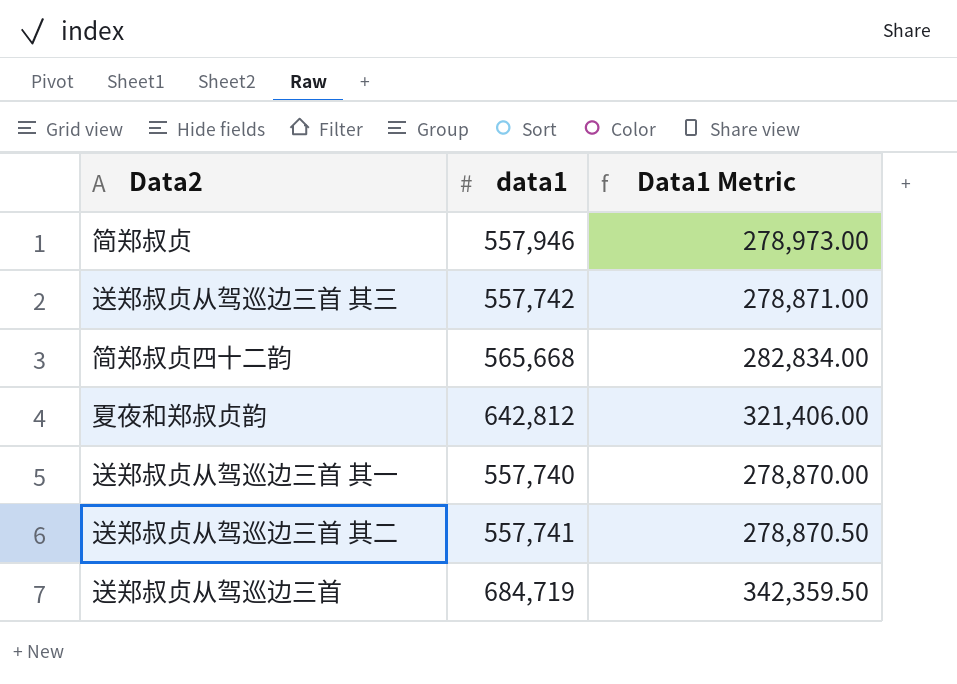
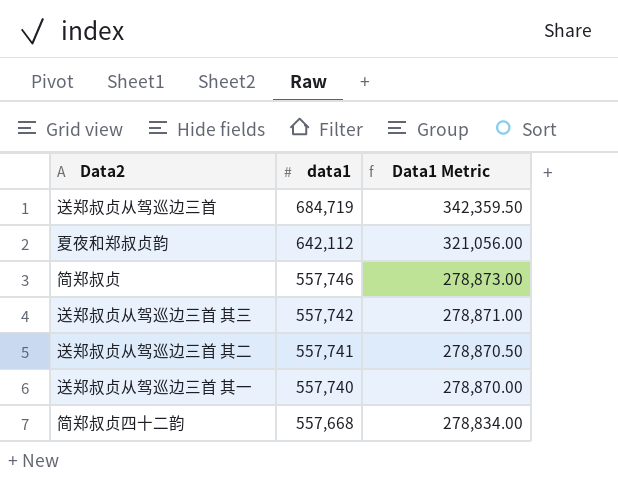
row order: none -> data1 descending
夏夜和郑叔贞韵 | data1: 642,812 -> 642,112
夏夜和郑叔贞韵 | Data1 Metric: 321,406.00 -> 321,056.00
简郑叔贞 | data1: 557,946 -> 557,746
简郑叔贞 | Data1 Metric: 278,973.00 -> 278,873.00
简郑叔贞四十二韵 | data1: 565,668 -> 557,668
简郑叔贞四十二韵 | Data1 Metric: 282,834.00 -> 278,834.00

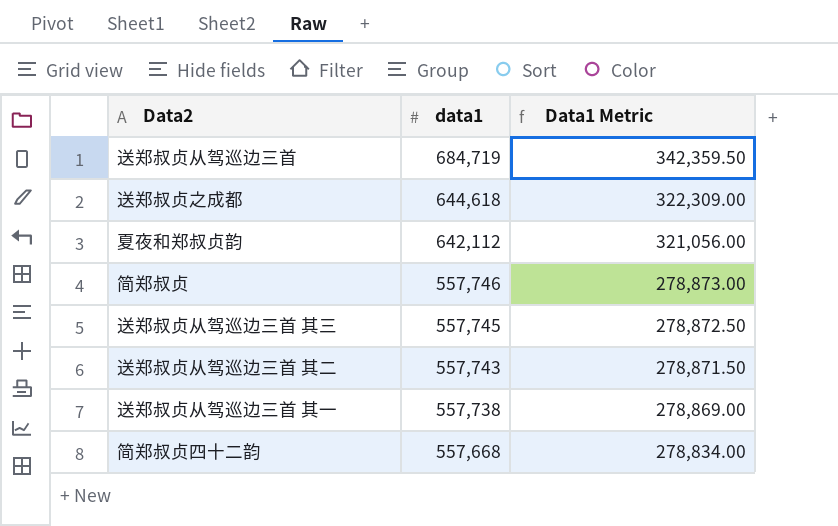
row 送郑叔贞之成都: none -> 644,618 | 322,309.00
送郑叔贞从驾巡边三首 其三 | data1: 557,742 -> 557,745
送郑叔贞从驾巡边三首 其三 | Data1 Metric: 278,871.00 -> 278,872.50
送郑叔贞从驾巡边三首 其二 | data1: 557,741 -> 557,743
送郑叔贞从驾巡边三首 其二 | Data1 Metric: 278,870.50 -> 278,871.50
送郑叔贞从驾巡边三首 其一 | data1: 557,740 -> 557,738
送郑叔贞从驾巡边三首 其一 | Data1 Metric: 278,870.00 -> 278,869.00

